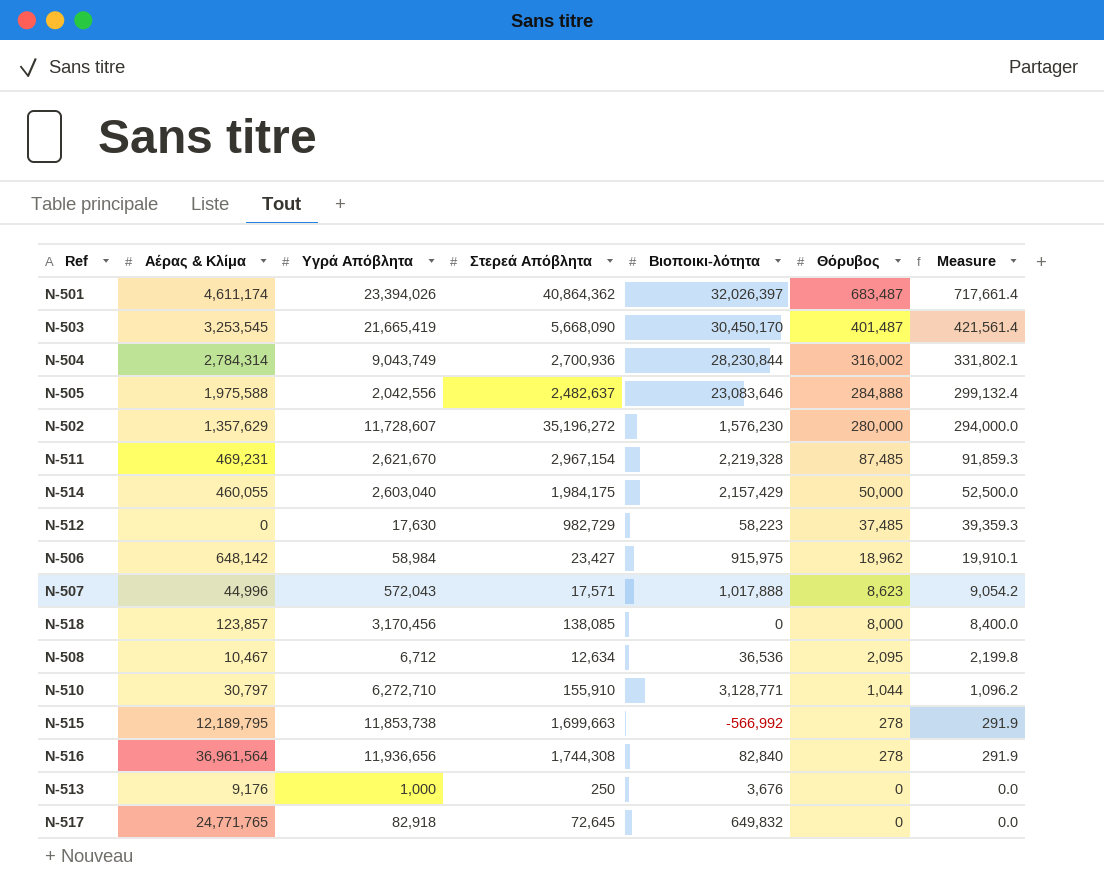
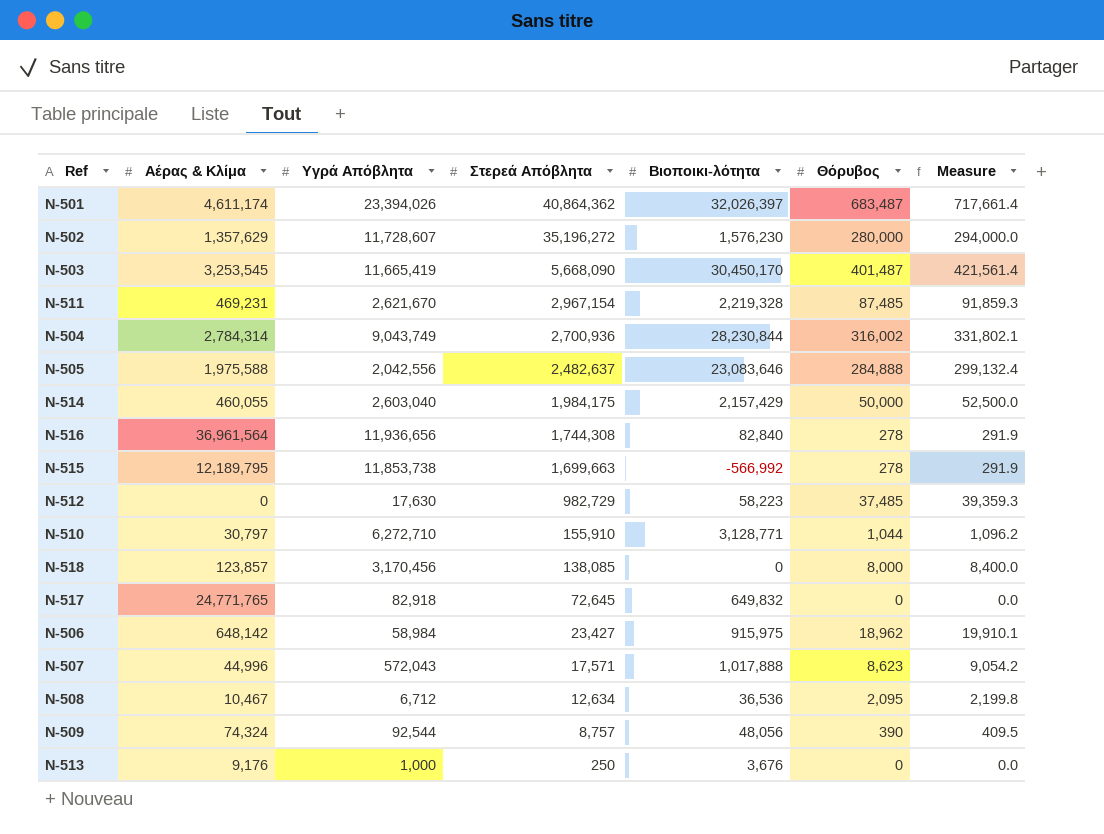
row order: Θόρυβος descending -> Στερεά Απόβλητα descending
N-503 | Υγρά Απόβλητα: 21,665,419 -> 11,665,419
row N-509: none -> 74,324 | 92,544 | 8,757 | 48,056 | 390 | 409.5

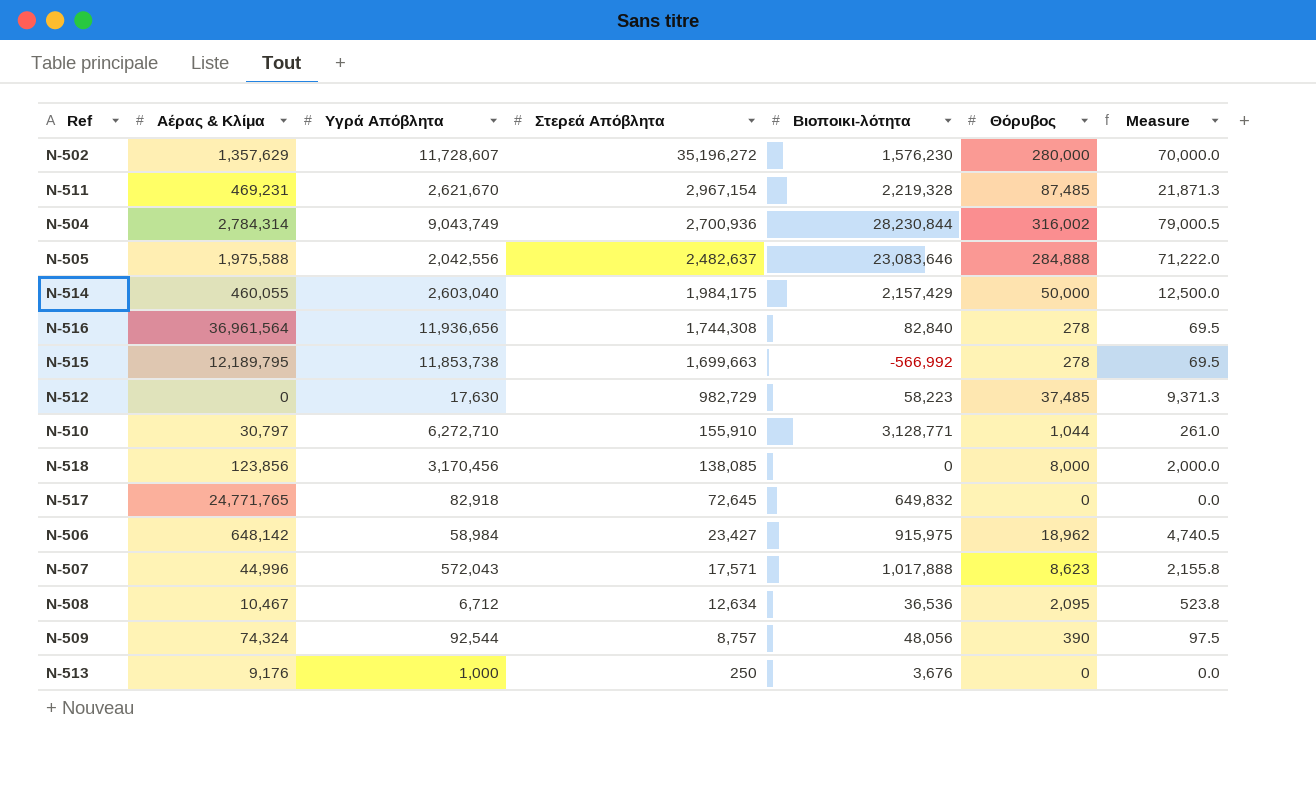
column Measure | formula: [Θόρυβος] * 1.05 -> [Θόρυβος] * 0.25
row N-501: 4,611,174 | 23,394,026 | 40,864,362 | 32,026,397 | 683,487 | 717,661.4 -> none
row N-503: 3,253,545 | 11,665,419 | 5,668,090 | 30,450,170 | 401,487 | 421,561.4 -> none
N-518 | Αέρας & Κλίμα: 123,857 -> 123,856

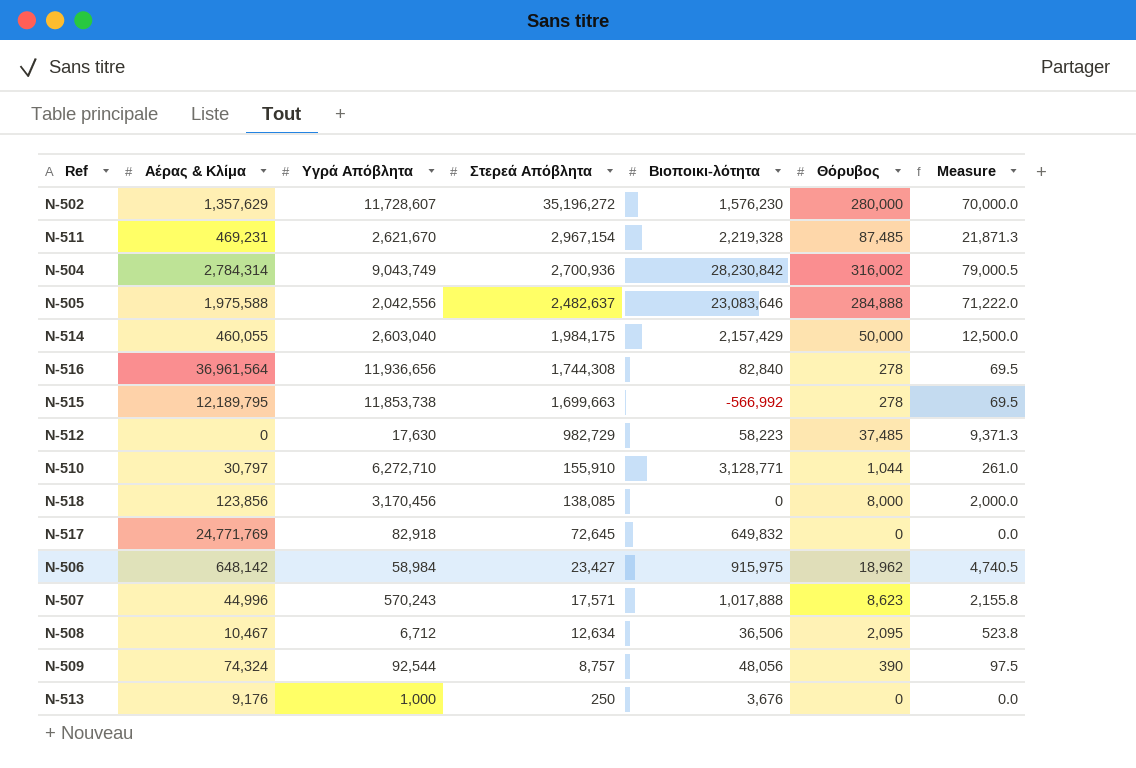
N-504 | Βιοποικι-λότητα: 28,230,844 -> 28,230,842
N-517 | Αέρας & Κλίμα: 24,771,765 -> 24,771,769
N-507 | Υγρά Απόβλητα: 572,043 -> 570,243
N-508 | Βιοποικι-λότητα: 36,536 -> 36,506

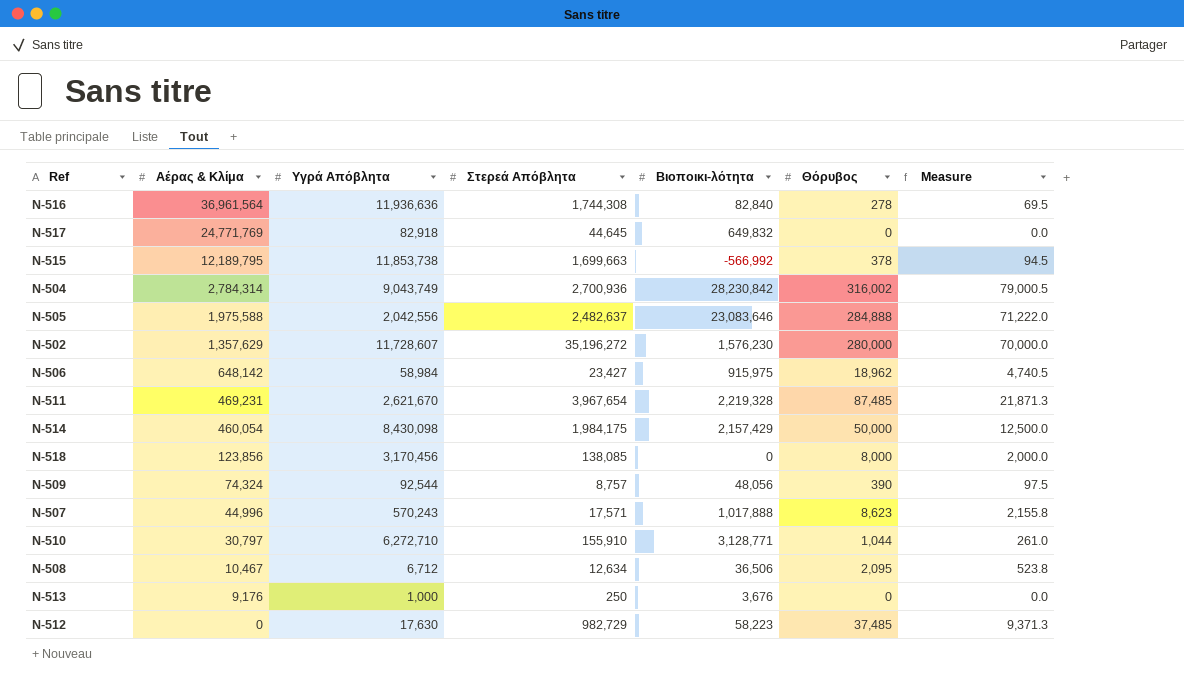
row order: Στερεά Απόβλητα descending -> Αέρας & Κλίμα descending
N-516 | Υγρά Απόβλητα: 11,936,656 -> 11,936,636
N-517 | Στερεά Απόβλητα: 72,645 -> 44,645
N-515 | Θόρυβος: 278 -> 378
N-515 | Measure: 69.5 -> 94.5
N-511 | Στερεά Απόβλητα: 2,967,154 -> 3,967,654
N-514 | Αέρας & Κλίμα: 460,055 -> 460,054
N-514 | Υγρά Απόβλητα: 2,603,040 -> 8,430,098

